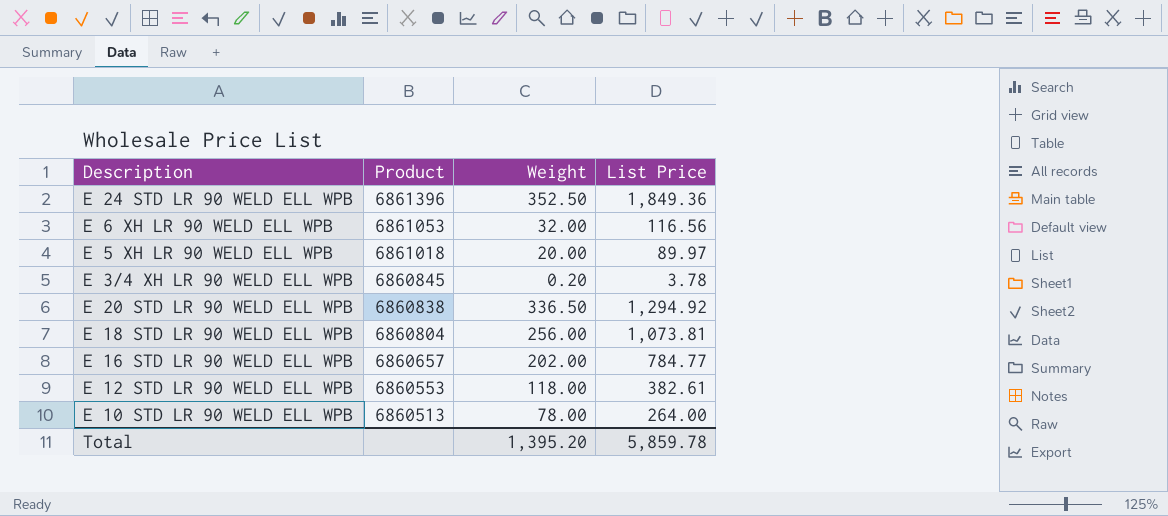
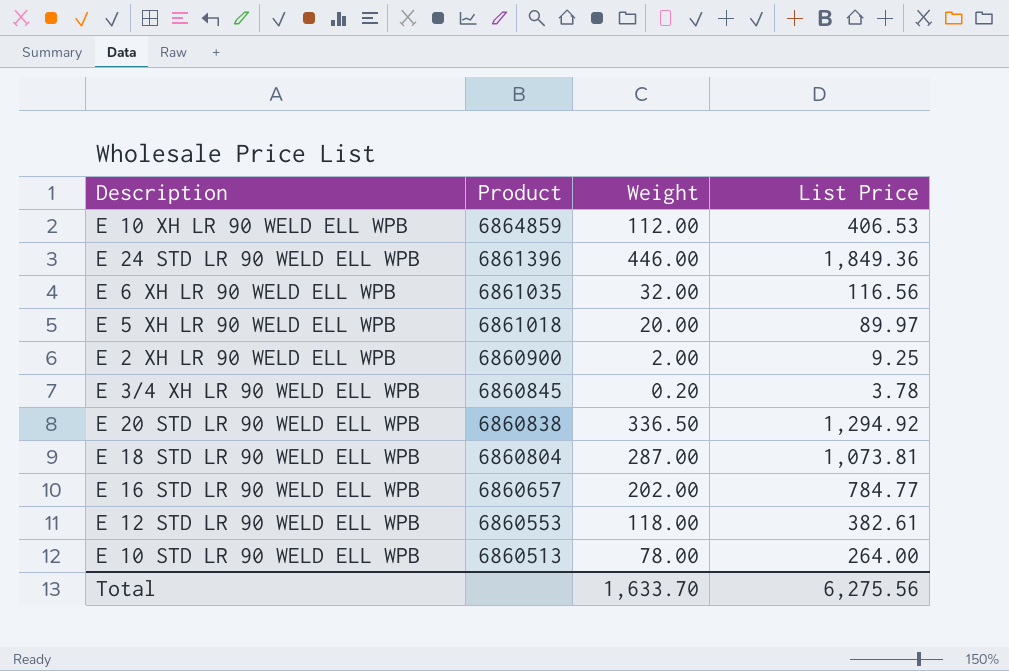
row E 10 XH LR 90 WELD ELL WPB: none -> 6864859 | 112.00 | 406.53
E 24 STD LR 90 WELD ELL WPB | Weight: 352.50 -> 446.00
E 6 XH LR 90 WELD ELL WPB | Product: 6861053 -> 6861035
row E 2 XH LR 90 WELD ELL WPB: none -> 6860900 | 2.00 | 9.25
E 18 STD LR 90 WELD ELL WPB | Weight: 256.00 -> 287.00
Total | Weight: 1,395.20 -> 1,633.70
Total | List Price: 5,859.78 -> 6,275.56

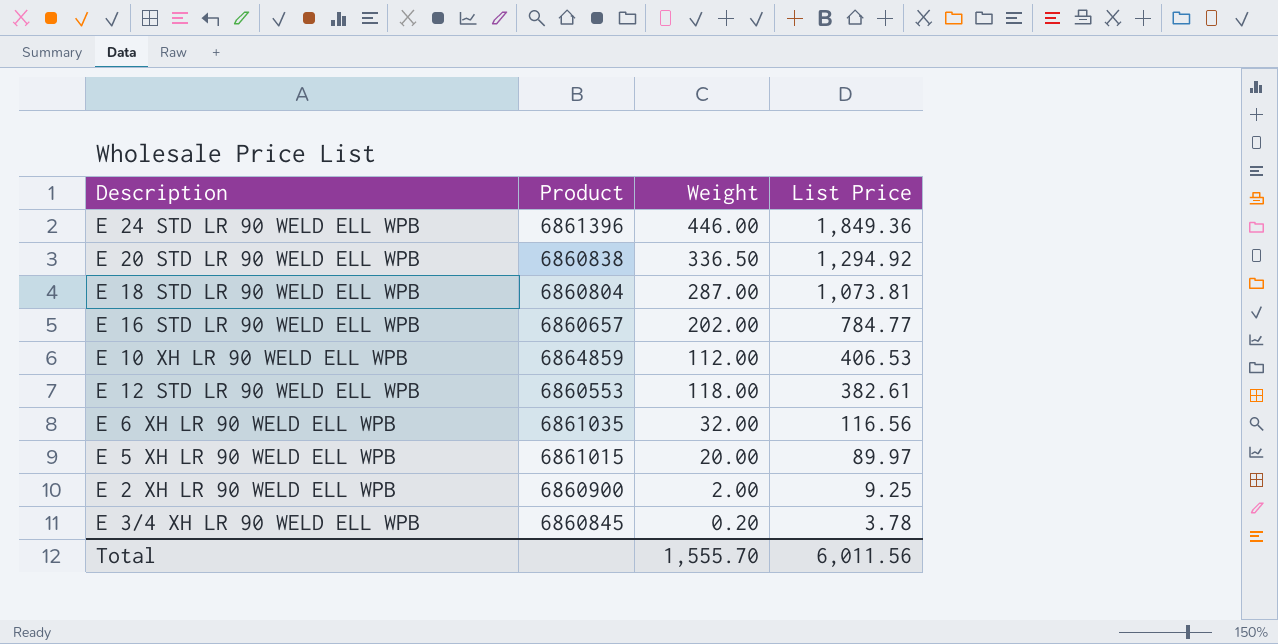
row order: Product descending -> List Price descending
row E 10 STD LR 90 WELD ELL WPB: 6860513 | 78.00 | 264.00 -> none
E 5 XH LR 90 WELD ELL WPB | Product: 6861018 -> 6861015
Total | Weight: 1,633.70 -> 1,555.70
Total | List Price: 6,275.56 -> 6,011.56

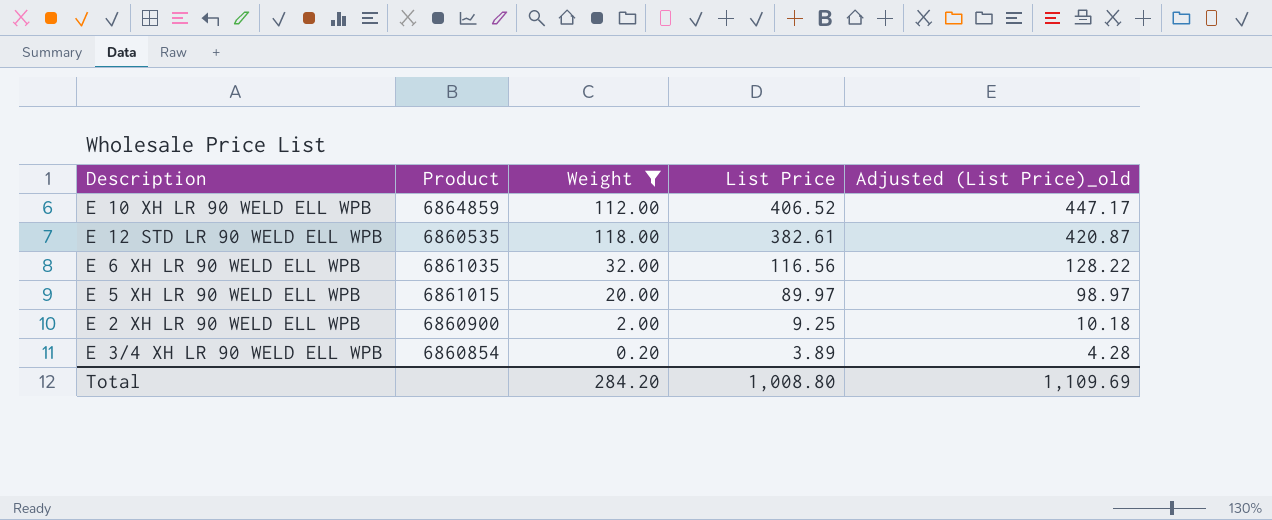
filter: none -> Weight <= 118.00
column Adjusted (List Price)_old | formula: none -> [List Price] * 1.1
E 10 XH LR 90 WELD ELL WPB | List Price: 406.53 -> 406.52
E 12 STD LR 90 WELD ELL WPB | Product: 6860553 -> 6860535
E 3/4 XH LR 90 WELD ELL WPB | Product: 6860845 -> 6860854
E 3/4 XH LR 90 WELD ELL WPB | List Price: 3.78 -> 3.89
Total | Weight: 1,555.70 -> 284.20
Total | List Price: 6,011.56 -> 1,008.80

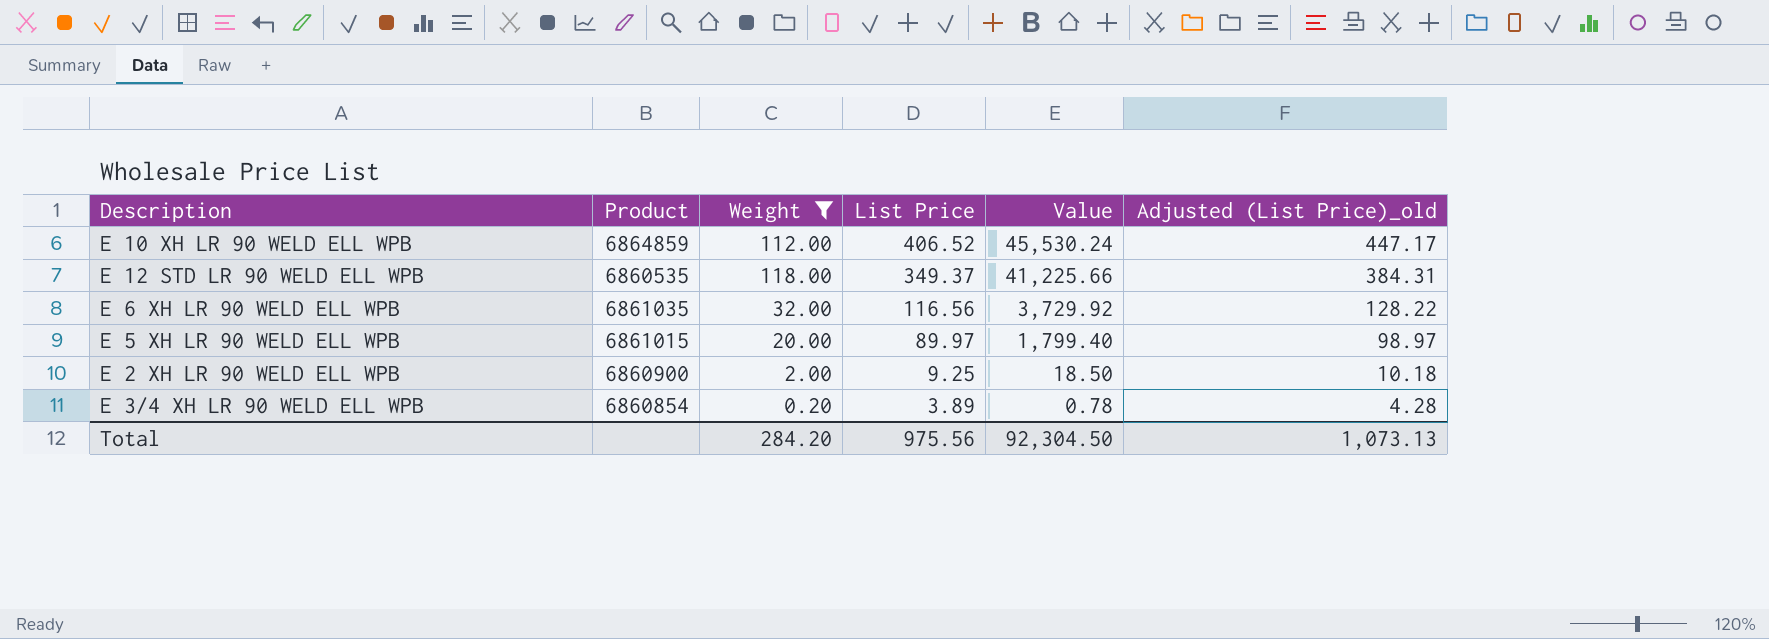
column Value | formula: none -> [Weight] * [List Price]
E 12 STD LR 90 WELD ELL WPB | List Price: 382.61 -> 349.37
E 12 STD LR 90 WELD ELL WPB | Adjusted (List Price)_old: 420.87 -> 384.31
Total | List Price: 1,008.80 -> 975.56
Total | Adjusted (List Price)_old: 1,109.69 -> 1,073.13

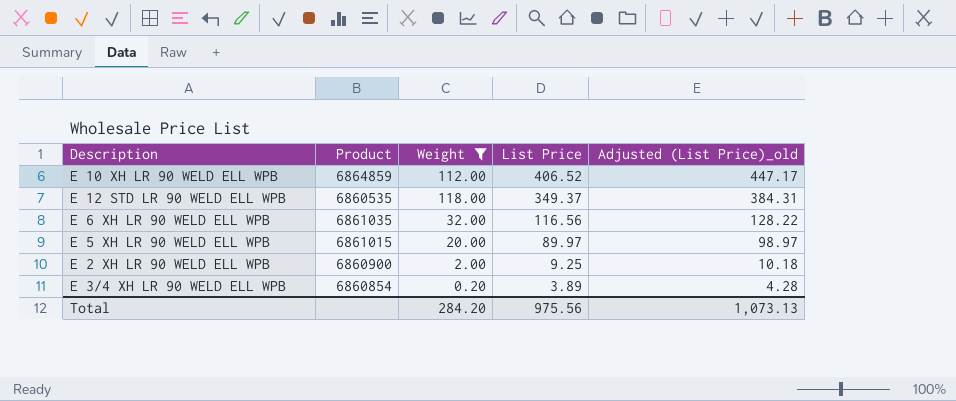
column Value | formula: [Weight] * [List Price] -> none

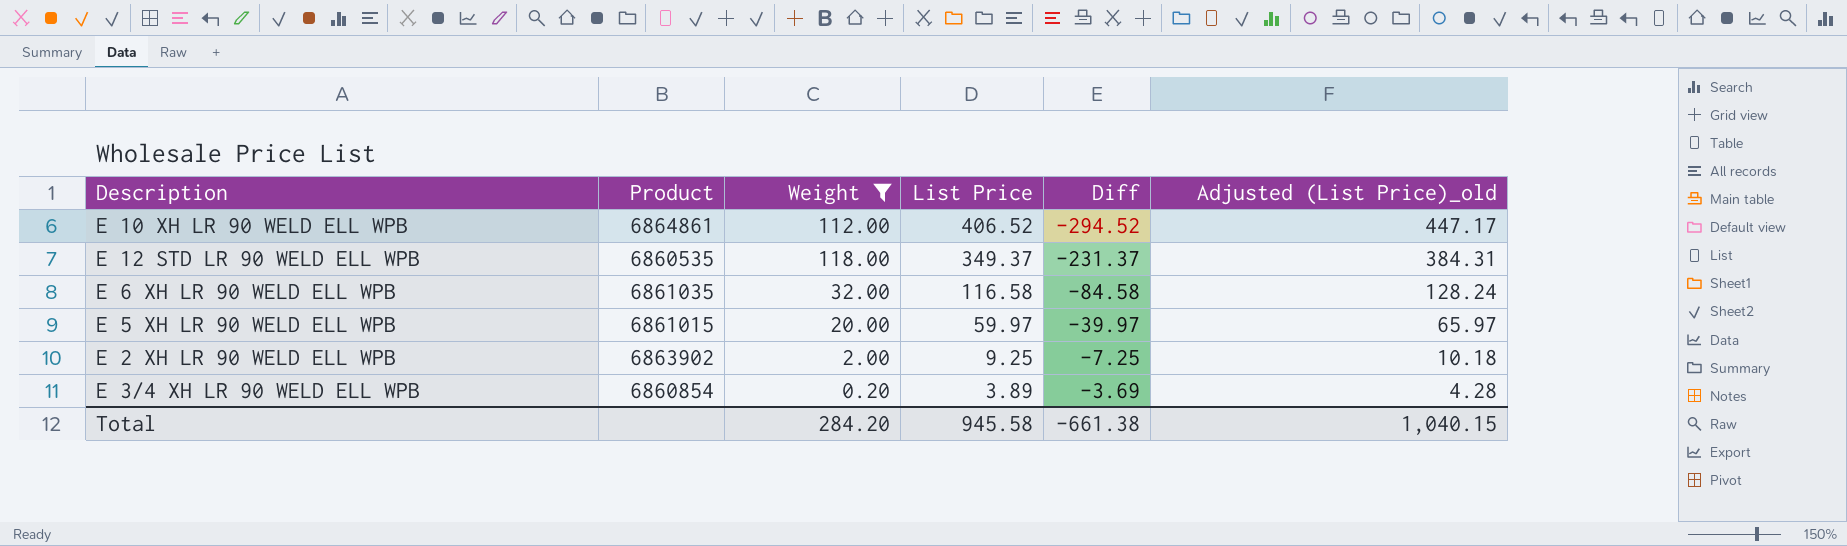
column Diff | formula: none -> [Weight] - [List Price]
E 10 XH LR 90 WELD ELL WPB | Product: 6864859 -> 6864861
E 6 XH LR 90 WELD ELL WPB | List Price: 116.56 -> 116.58
E 6 XH LR 90 WELD ELL WPB | Adjusted (List Price)_old: 128.22 -> 128.24
E 5 XH LR 90 WELD ELL WPB | List Price: 89.97 -> 59.97
E 5 XH LR 90 WELD ELL WPB | Adjusted (List Price)_old: 98.97 -> 65.97
E 2 XH LR 90 WELD ELL WPB | Product: 6860900 -> 6863902
Total | List Price: 975.56 -> 945.58
Total | Adjusted (List Price)_old: 1,073.13 -> 1,040.15

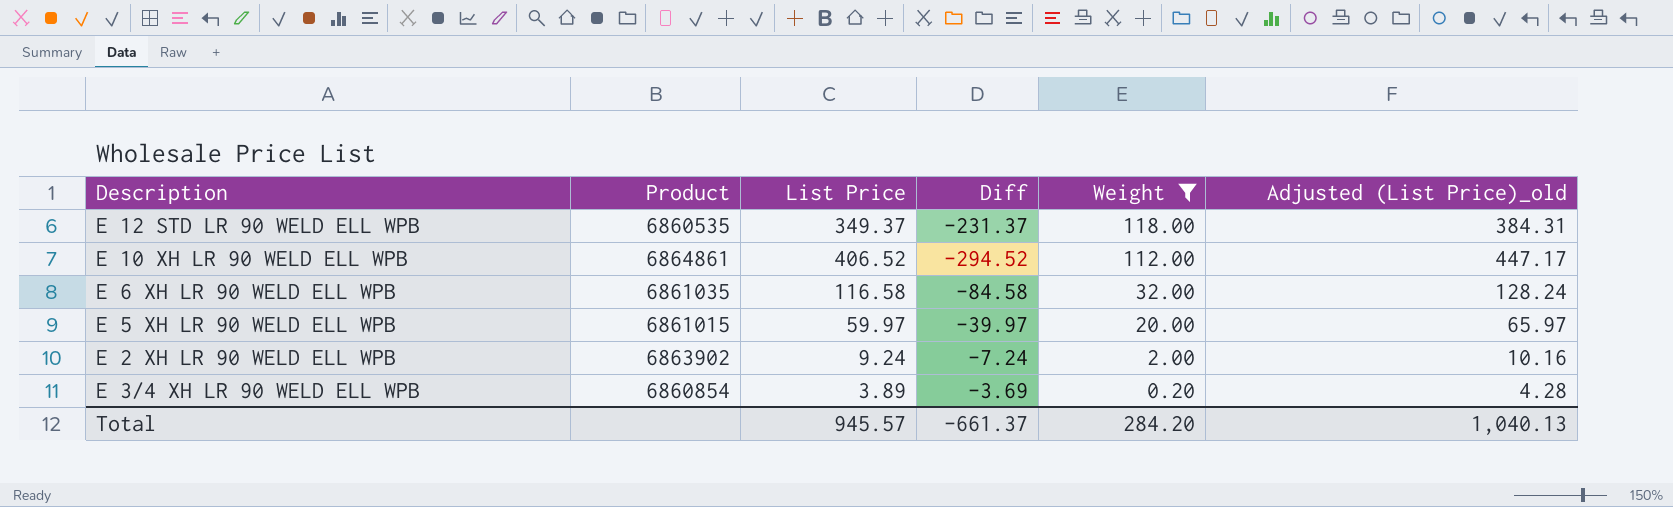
row order: List Price descending -> Weight descending
column Weight | position: 3 -> 5
E 2 XH LR 90 WELD ELL WPB | List Price: 9.25 -> 9.24
E 2 XH LR 90 WELD ELL WPB | Diff: -7.25 -> -7.24
E 2 XH LR 90 WELD ELL WPB | Adjusted (List Price)_old: 10.18 -> 10.16
Total | List Price: 945.58 -> 945.57
Total | Diff: -661.38 -> -661.37
Total | Adjusted (List Price)_old: 1,040.15 -> 1,040.13

